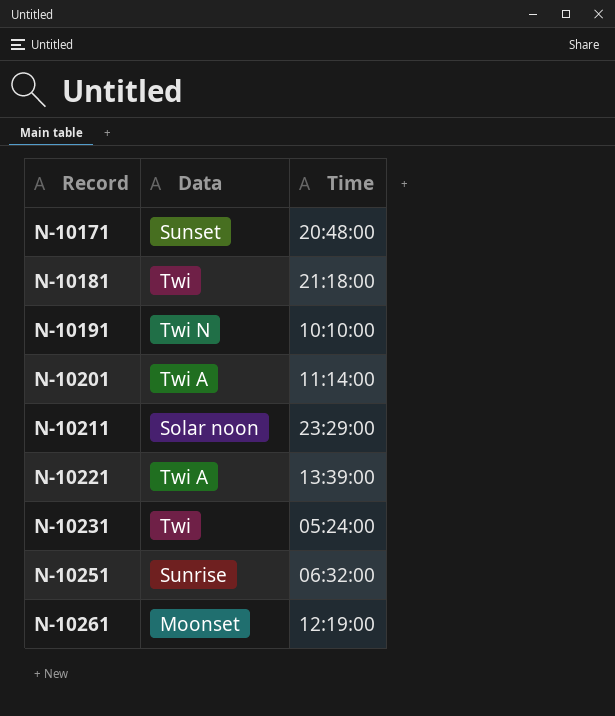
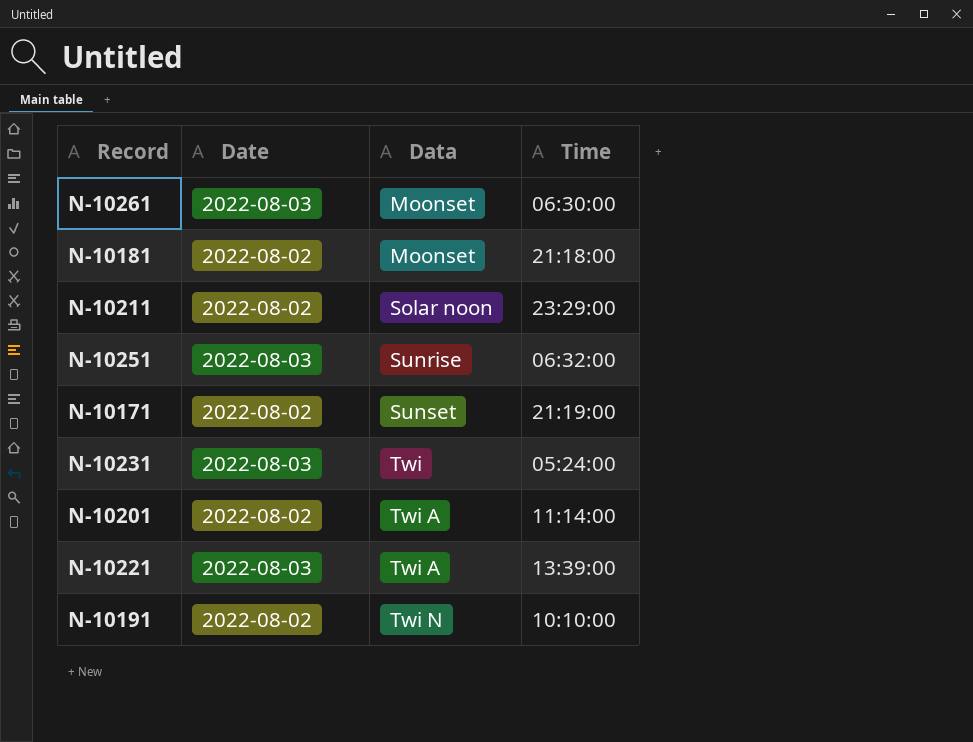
row order: Record ascending -> Data ascending
column Date | position: none -> 2
N-10261 | Time: 12:19:00 -> 06:30:00
N-10181 | Data: Twi -> Moonset
N-10171 | Time: 20:48:00 -> 21:19:00

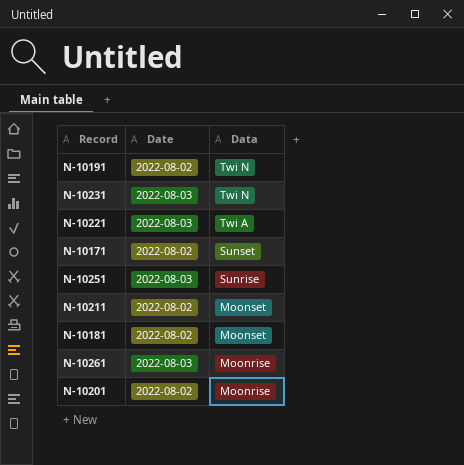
row order: Data ascending -> Data descending
column Time | position: 4 -> none
N-10231 | Data: Twi -> Twi N
N-10211 | Data: Solar noon -> Moonset
N-10261 | Data: Moonset -> Moonrise
N-10201 | Data: Twi A -> Moonrise

